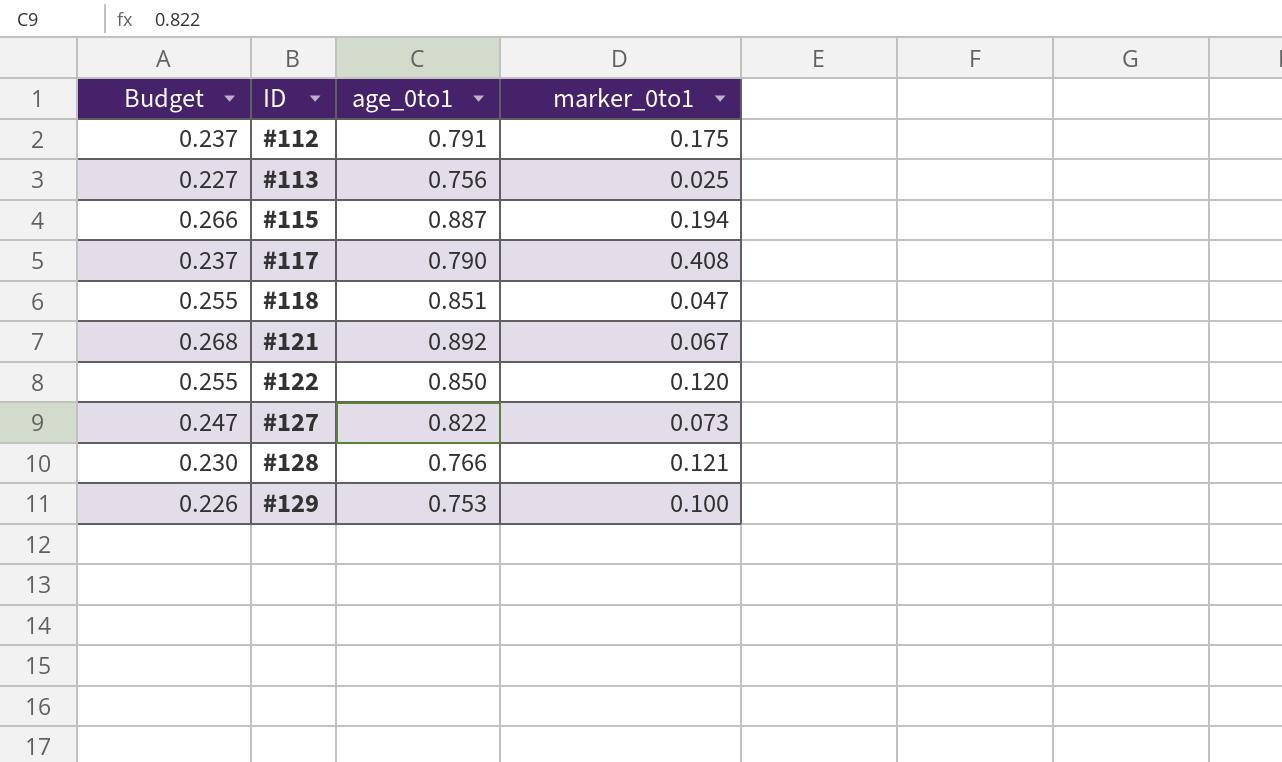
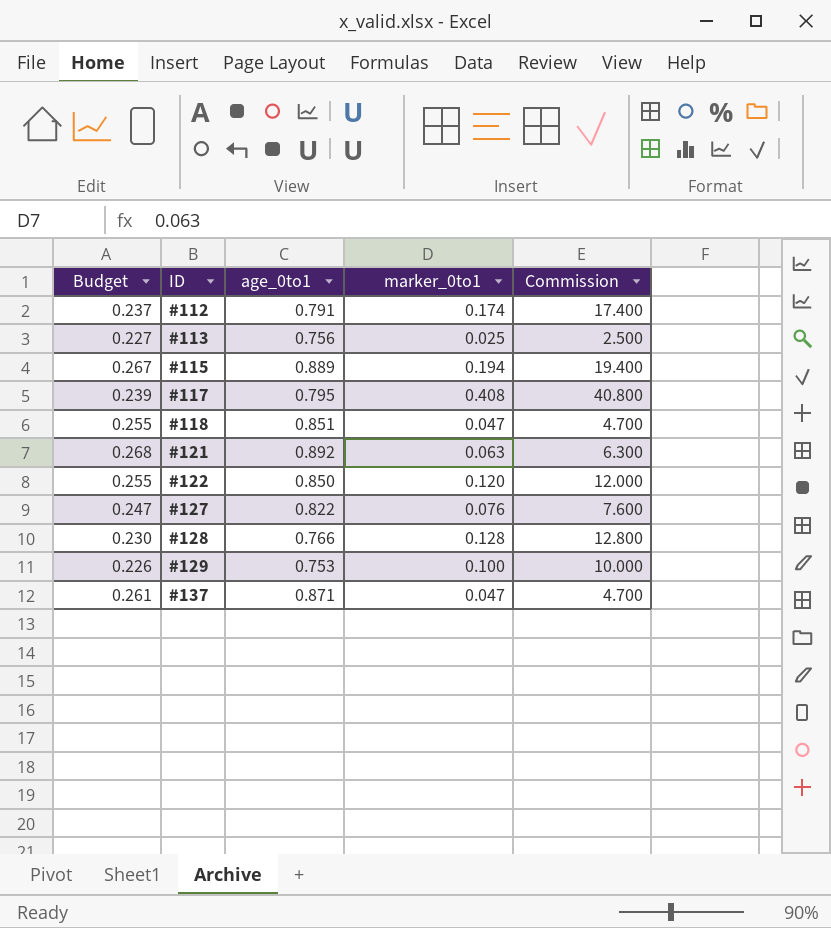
column Commission | formula: none -> [marker_0to1] * 100
#112 | marker_0to1: 0.175 -> 0.174
#115 | Budget: 0.266 -> 0.267
#115 | age_0to1: 0.887 -> 0.889
#117 | Budget: 0.237 -> 0.239
#117 | age_0to1: 0.790 -> 0.795
#121 | marker_0to1: 0.067 -> 0.063
#127 | marker_0to1: 0.073 -> 0.076
#128 | marker_0to1: 0.121 -> 0.128
row #137: none -> 0.261 | 0.871 | 0.047 | 4.700

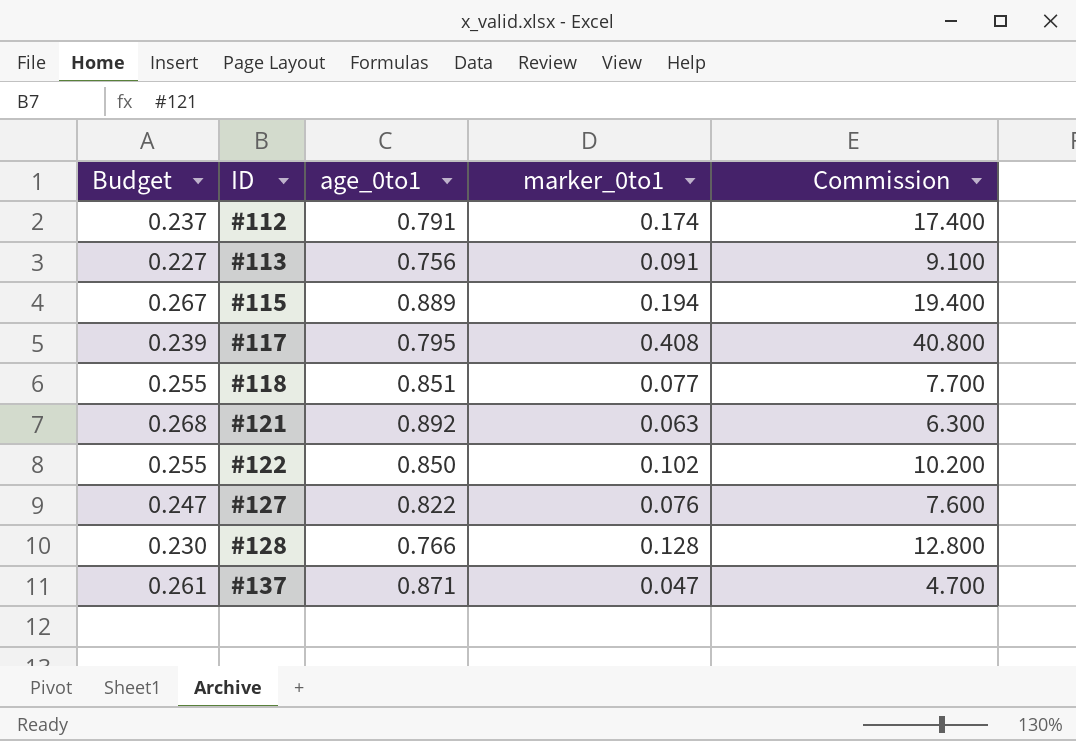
row #129: 0.226 | 0.753 | 0.100 | 10.000 -> none
#113 | marker_0to1: 0.025 -> 0.091
#113 | Commission: 2.500 -> 9.100
#118 | marker_0to1: 0.047 -> 0.077
#118 | Commission: 4.700 -> 7.700
#122 | marker_0to1: 0.120 -> 0.102
#122 | Commission: 12.000 -> 10.200

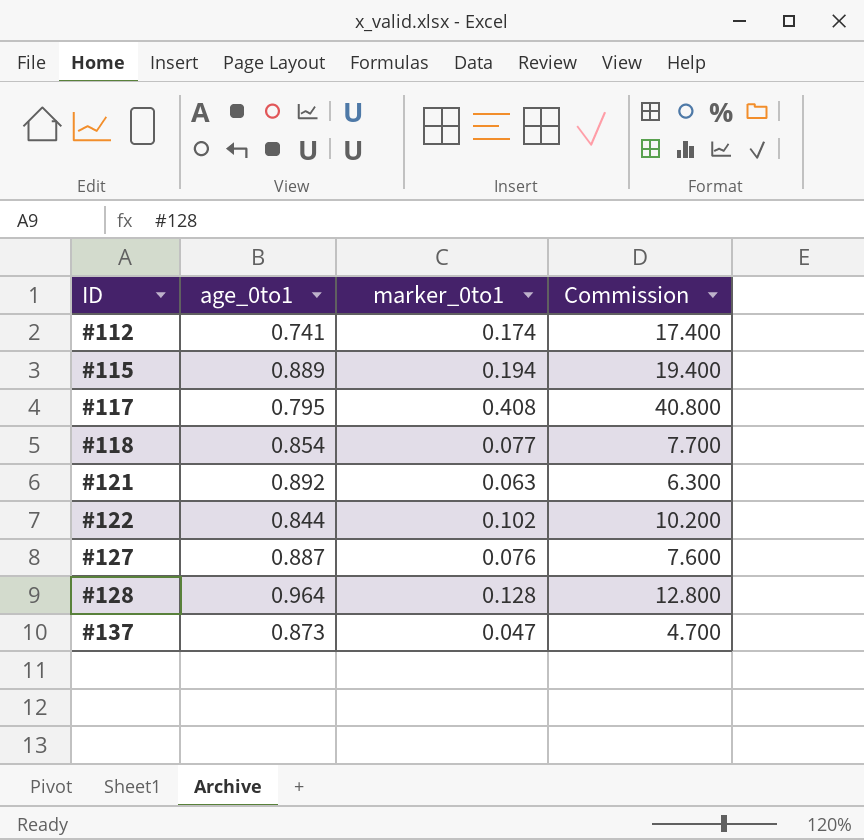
column Budget | formula: [age_0to1] * 0.3 -> none
row #113: 0.227 | 0.756 | 0.091 | 9.100 -> none
#112 | age_0to1: 0.791 -> 0.741
#118 | age_0to1: 0.851 -> 0.854
#122 | age_0to1: 0.850 -> 0.844
#127 | age_0to1: 0.822 -> 0.887
#128 | age_0to1: 0.766 -> 0.964
#137 | age_0to1: 0.871 -> 0.873

